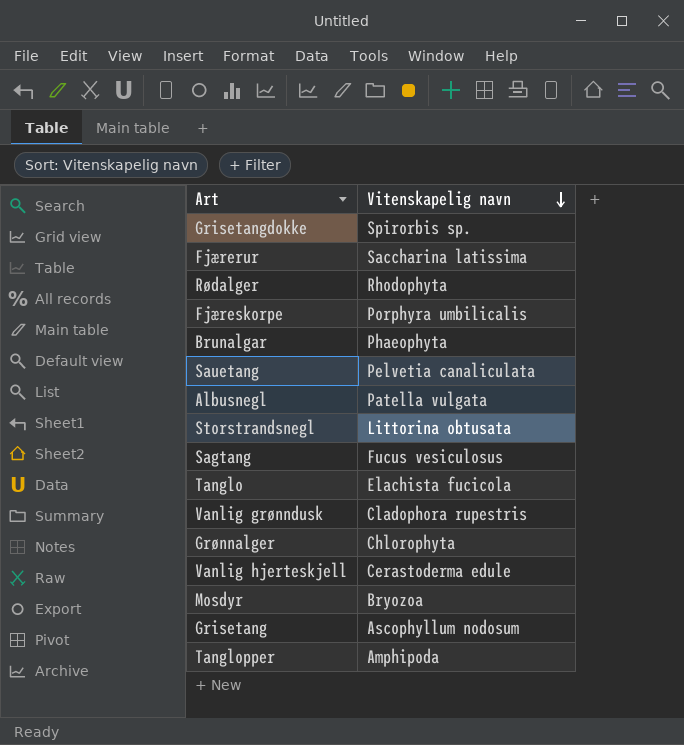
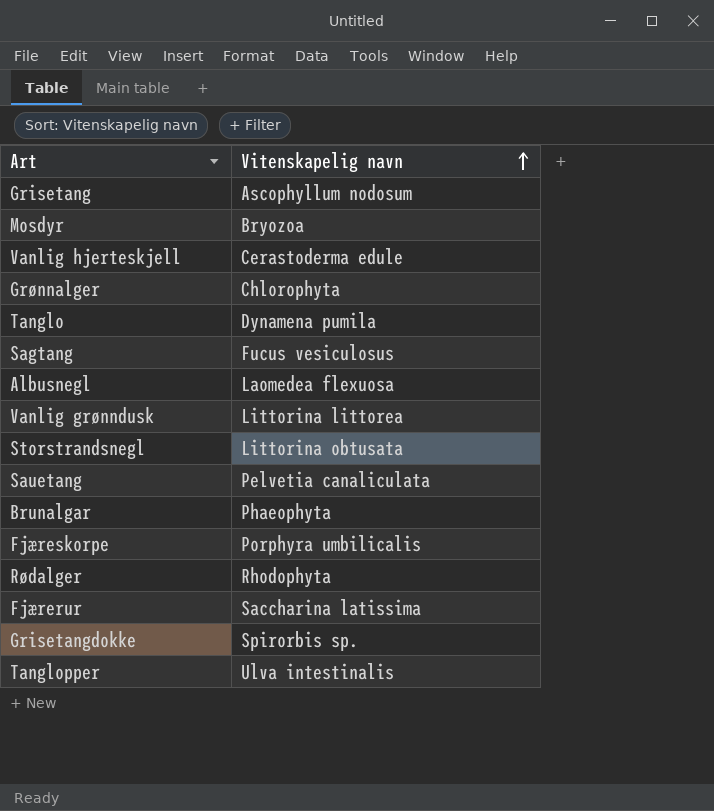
row order: Vitenskapelig navn descending -> Vitenskapelig navn ascending
Tanglo | Vitenskapelig navn: Elachista fucicola -> Dynamena pumila
Albusnegl | Vitenskapelig navn: Patella vulgata -> Laomedea flexuosa
Vanlig grønndusk | Vitenskapelig navn: Cladophora rupestris -> Littorina littorea
Tanglopper | Vitenskapelig navn: Amphipoda -> Ulva intestinalis

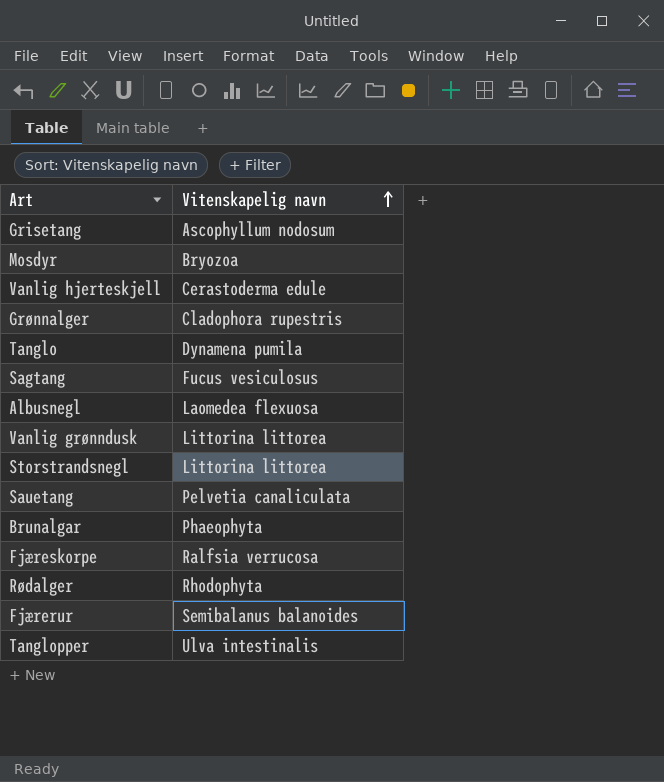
row Grisetangdokke: Spirorbis sp. -> none
Grønnalger | Vitenskapelig navn: Chlorophyta -> Cladophora rupestris
Storstrandsnegl | Vitenskapelig navn: Littorina obtusata -> Littorina littorea
Fjæreskorpe | Vitenskapelig navn: Porphyra umbilicalis -> Ralfsia verrucosa
Fjærerur | Vitenskapelig navn: Saccharina latissima -> Semibalanus balanoides

